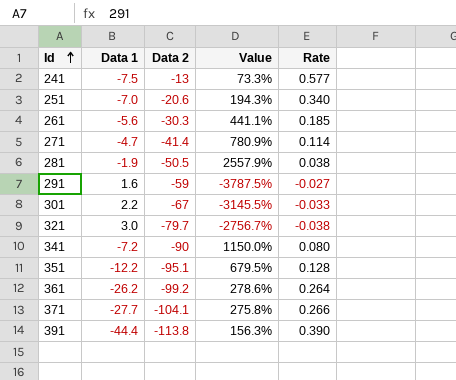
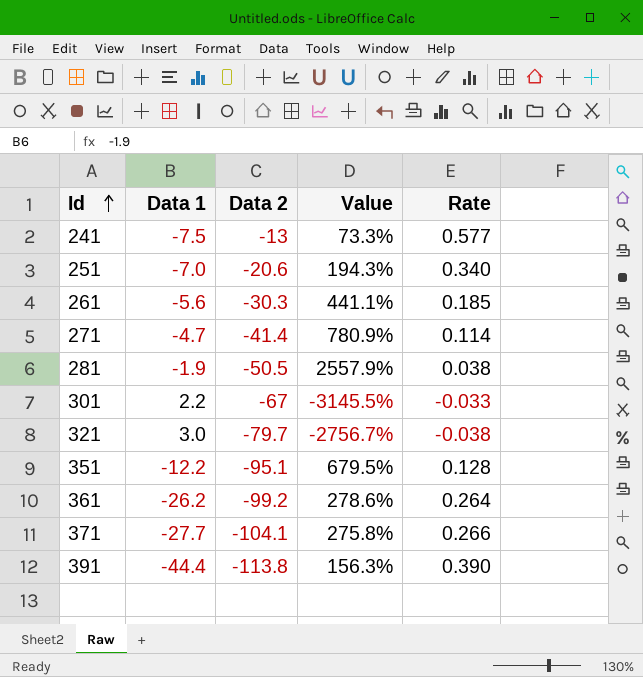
row 291: 1.6 | -59 | -3787.5% | -0.027 -> none
row 341: -7.2 | -90 | 1150.0% | 0.080 -> none

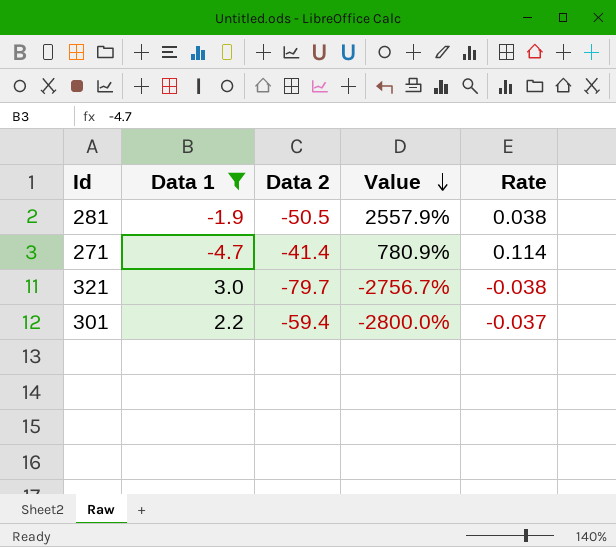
filter: none -> Data 1 >= -4.7
row order: Id ascending -> Value descending
301 | Data 2: -67 -> -59.4
301 | Value: -3145.5% -> -2800.0%
301 | Rate: -0.033 -> -0.037

